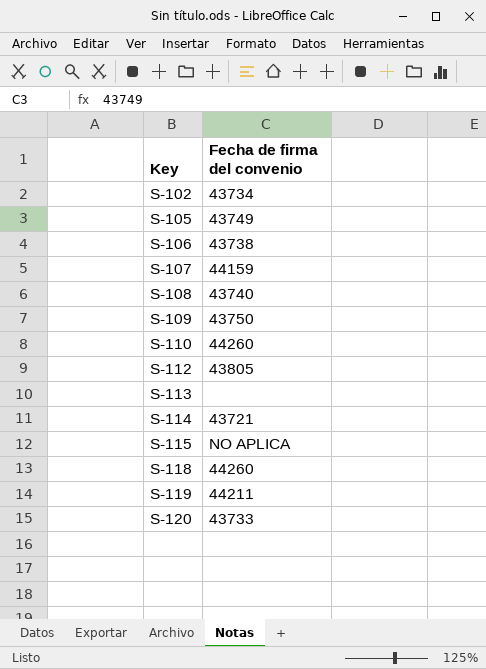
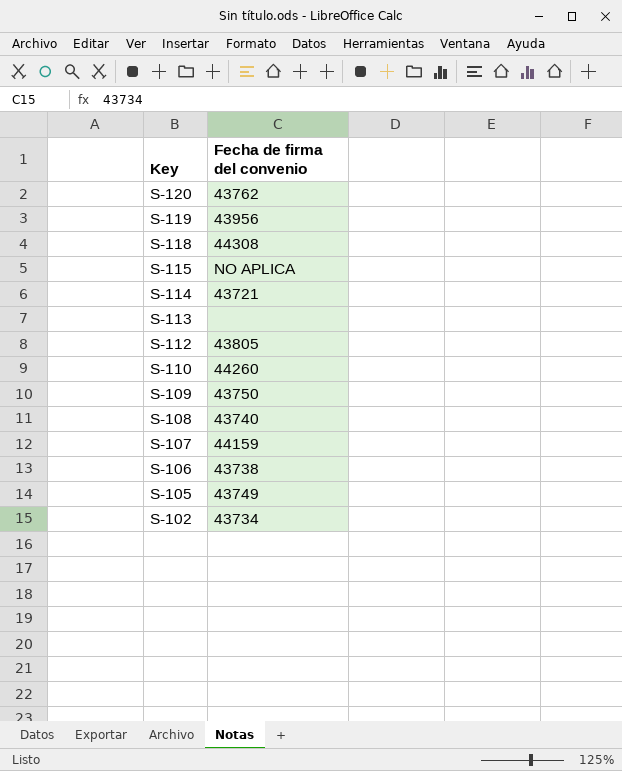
row order: Key ascending -> Key descending
S-120 | Fecha de firma del convenio: 43733 -> 43762
S-119 | Fecha de firma del convenio: 44211 -> 43956
S-118 | Fecha de firma del convenio: 44260 -> 44308

